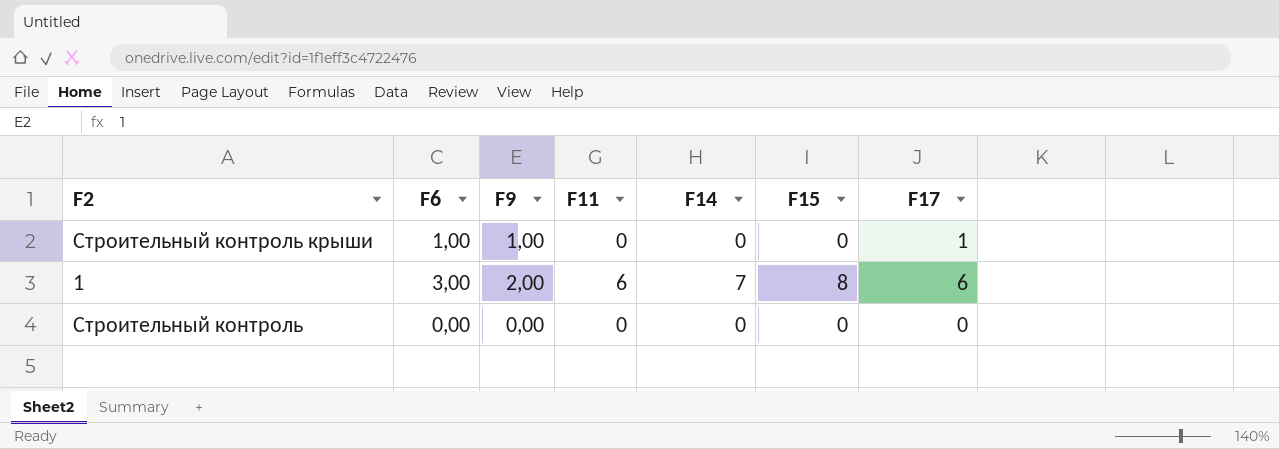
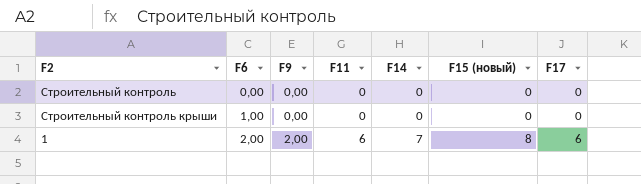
row order: none -> F6 ascending
column name: F15 -> F15 (новый)
Строительный контроль крыши | F9: 1,00 -> 0,00
Строительный контроль крыши | F17: 1 -> 0
1 | F6: 3,00 -> 2,00

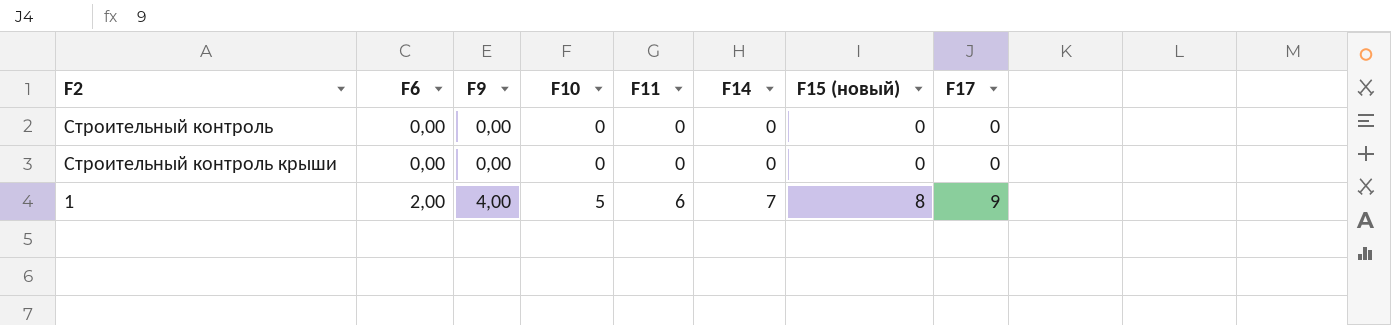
column F10 | position: none -> 4
Строительный контроль крыши | F6: 1,00 -> 0,00
1 | F9: 2,00 -> 4,00
1 | F17: 6 -> 9

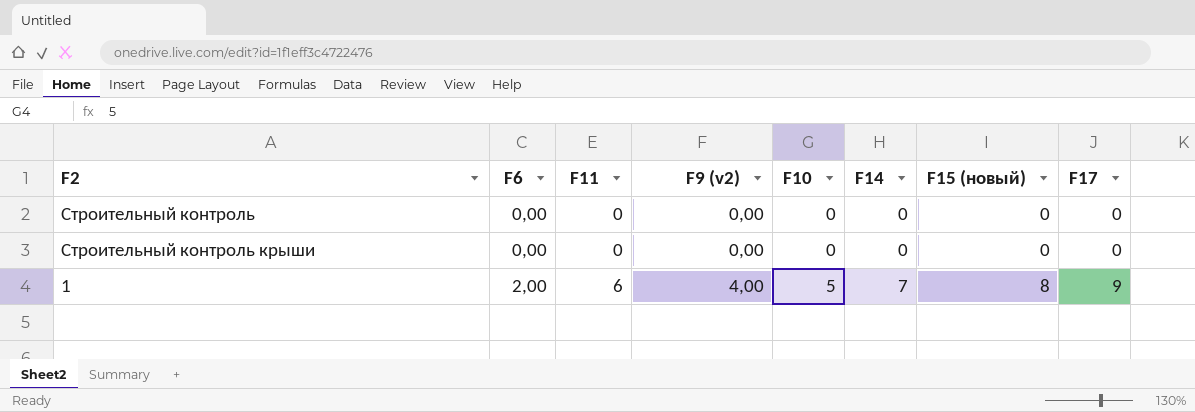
column F11 | position: 5 -> 3
column name: F9 -> F9 (v2)

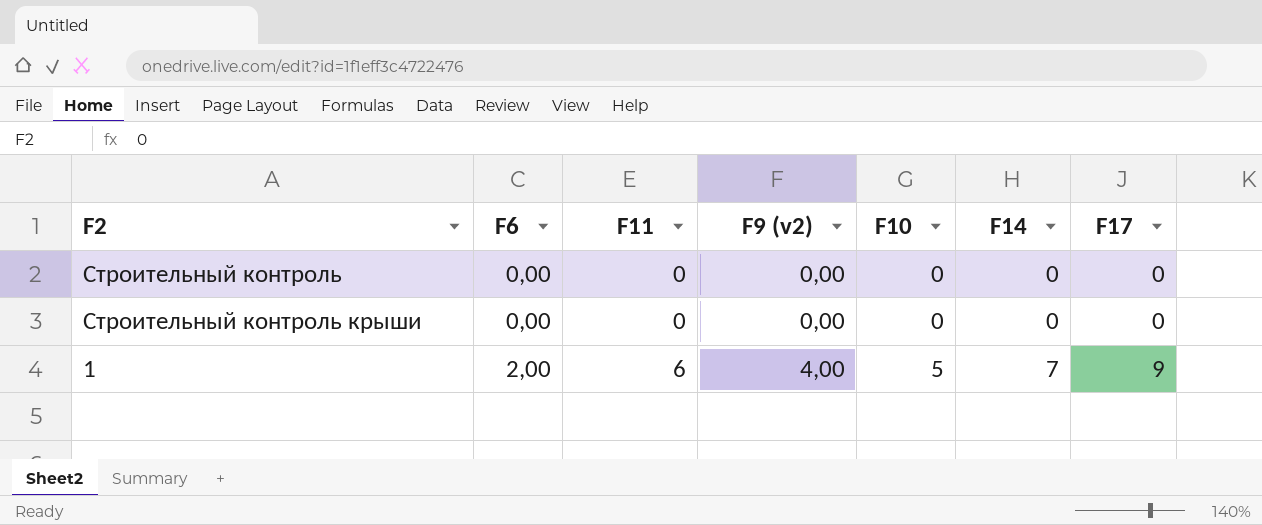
column F15 (новый) | position: 7 -> none

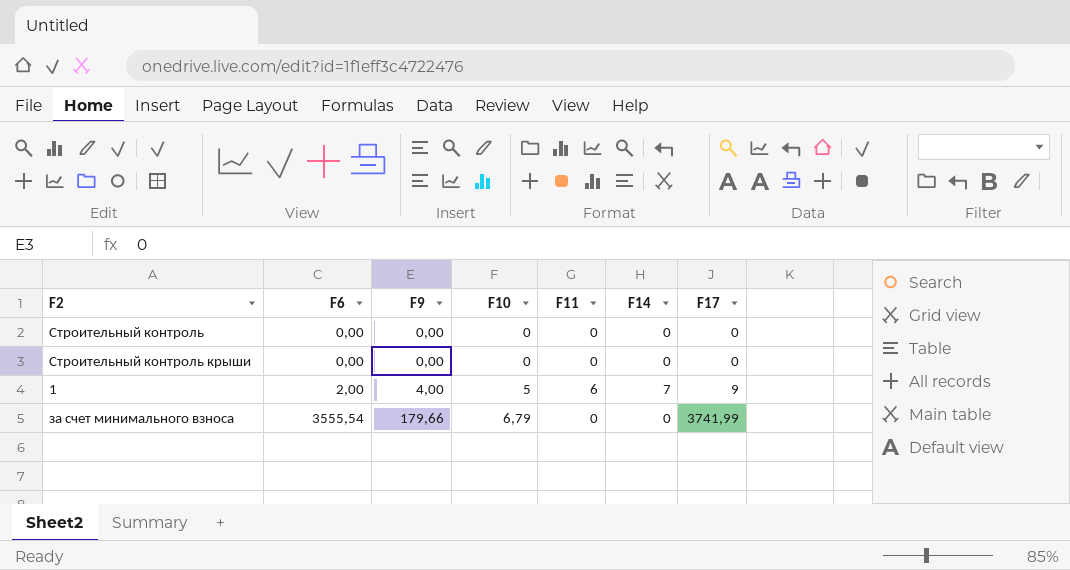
column name: F9 (v2) -> F9
column F11 | position: 3 -> 5
row за счет минимального взноса: none -> 3555,54 | 179,66 | 6,79 | 0 | 0 | 3741,99

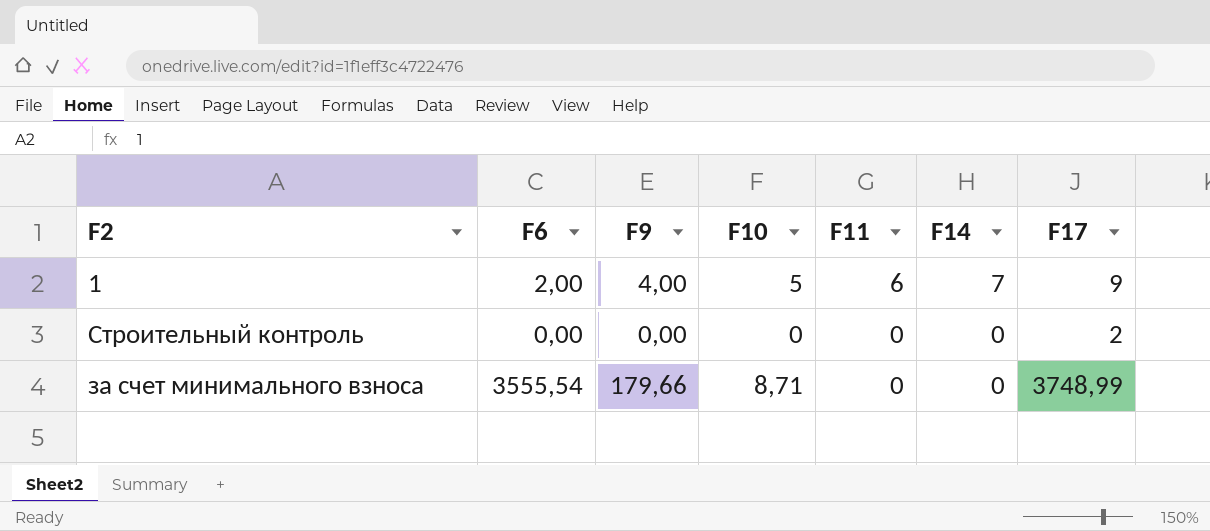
row order: F6 ascending -> F11 descending
row Строительный контроль крыши: 0,00 | 0,00 | 0 | 0 | 0 | 0 -> none
Строительный контроль | F17: 0 -> 2
за счет минимального взноса | F10: 6,79 -> 8,71
за счет минимального взноса | F17: 3741,99 -> 3748,99

